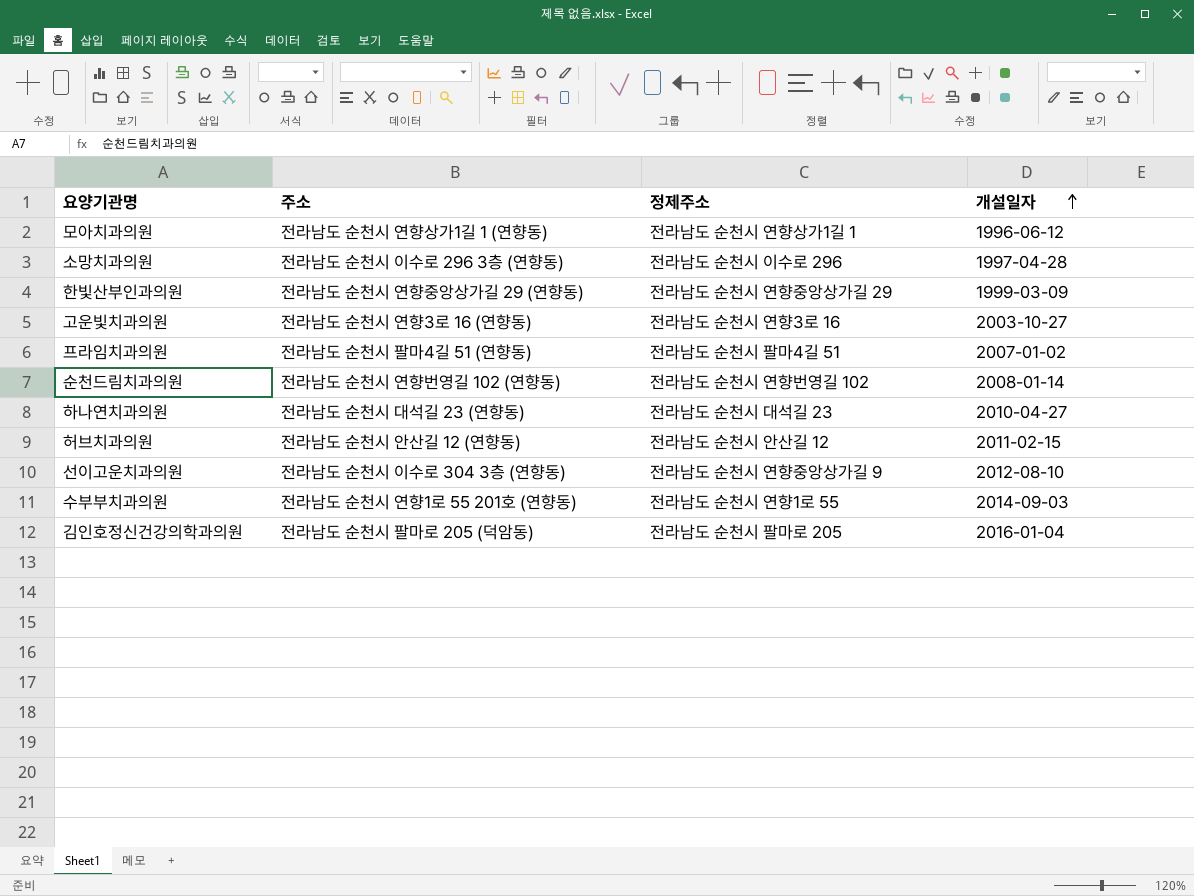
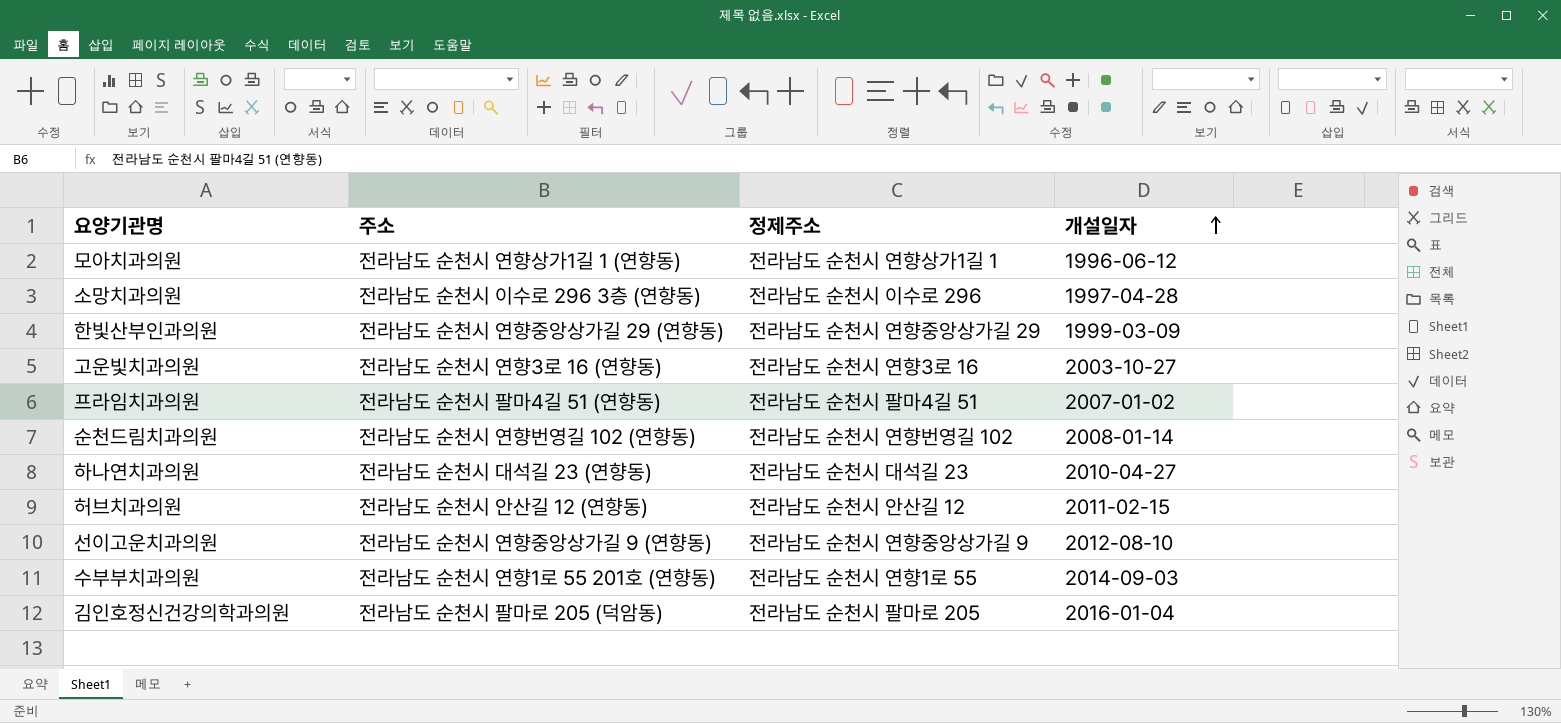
선이고운치과의원 | 주소: 전라남도 순천시 이수로 304 3층 (연향동) -> 전라남도 순천시 연향중앙상가길 9 (연향동)

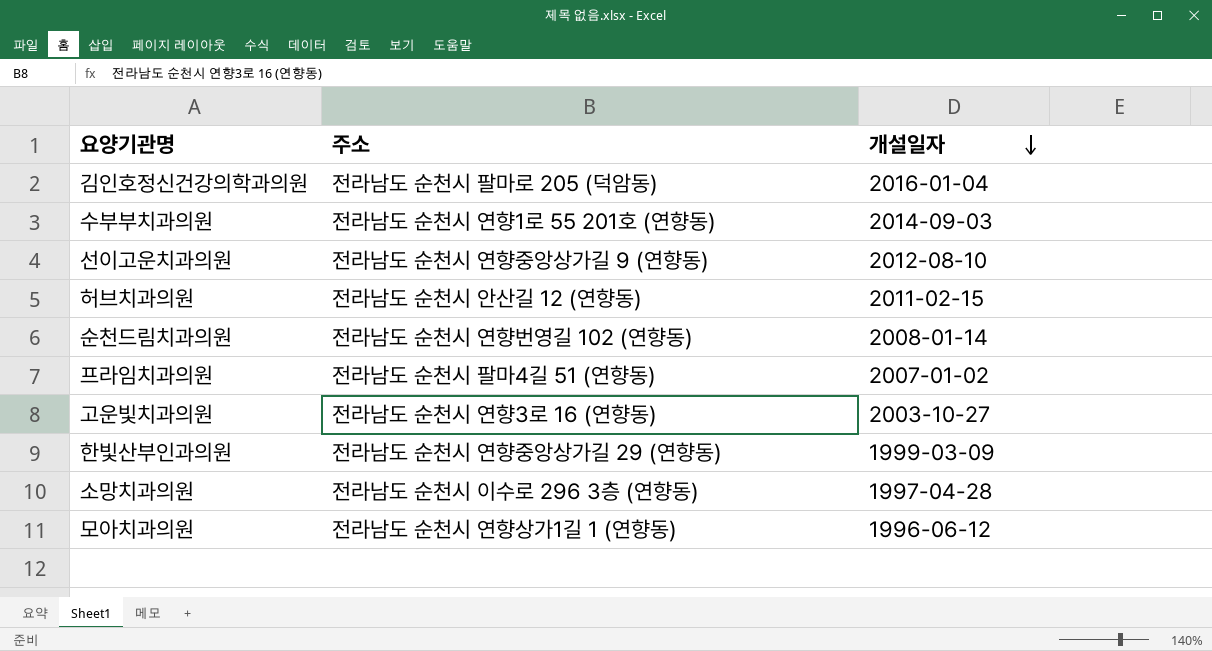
row order: 개설일자 ascending -> 개설일자 descending
column 정제주소 | position: 3 -> none
row 하나연치과의원: 전라남도 순천시 대석길 23 (연향동) | 전라남도 순천시 대석길 23 | 2010-04-27 -> none

